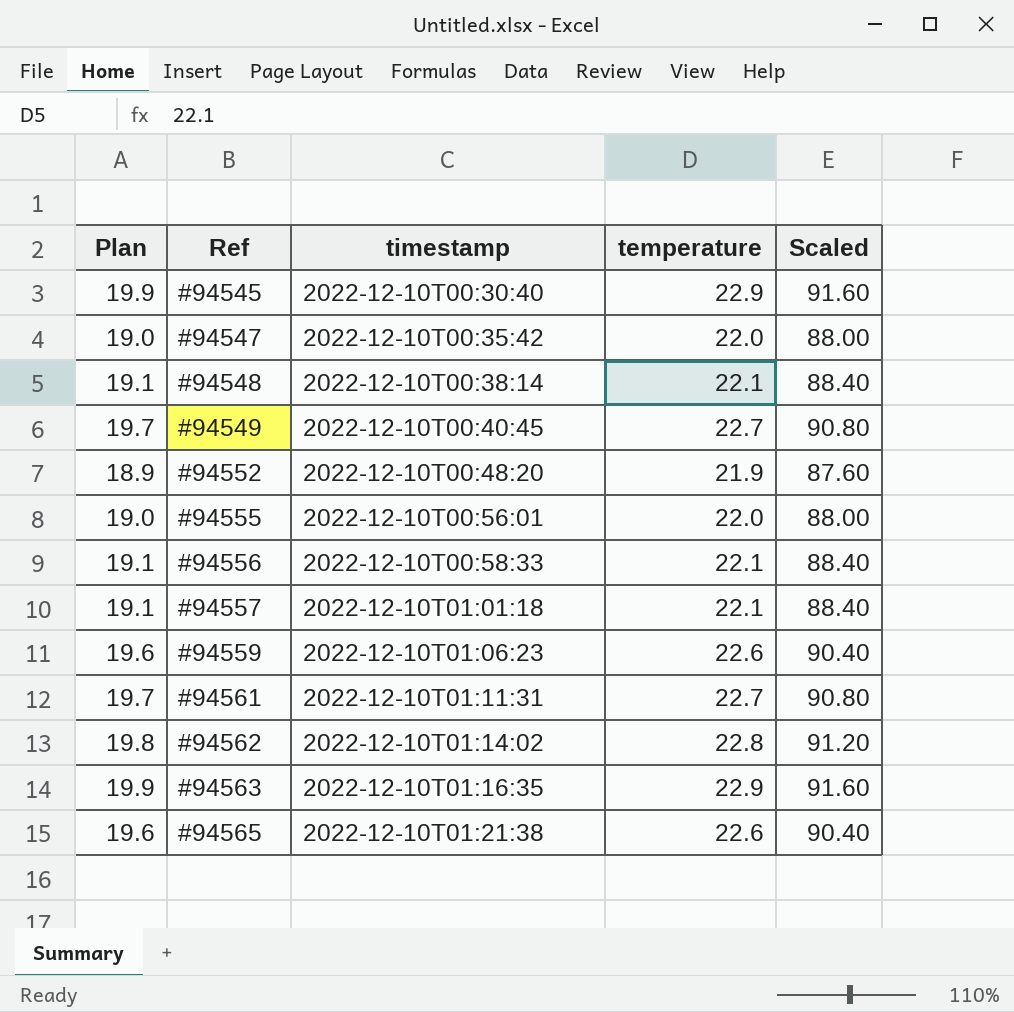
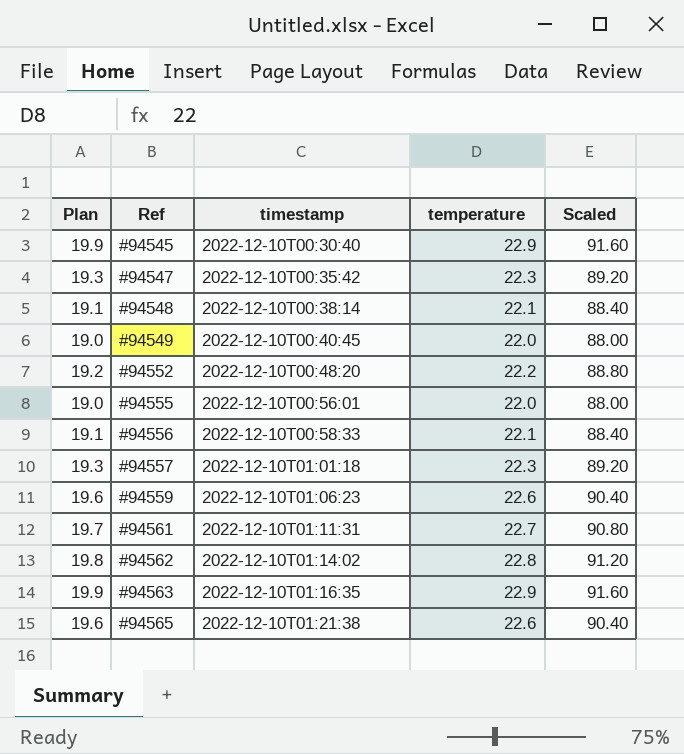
#94547 | Plan: 19.0 -> 19.3
#94547 | temperature: 22.0 -> 22.3
#94547 | Scaled: 88.00 -> 89.20
#94549 | Plan: 19.7 -> 19.0
#94549 | temperature: 22.7 -> 22.0
#94549 | Scaled: 90.80 -> 88.00
#94552 | Plan: 18.9 -> 19.2
#94552 | temperature: 21.9 -> 22.2
#94552 | Scaled: 87.60 -> 88.80
#94557 | Plan: 19.1 -> 19.3
#94557 | temperature: 22.1 -> 22.3
#94557 | Scaled: 88.40 -> 89.20

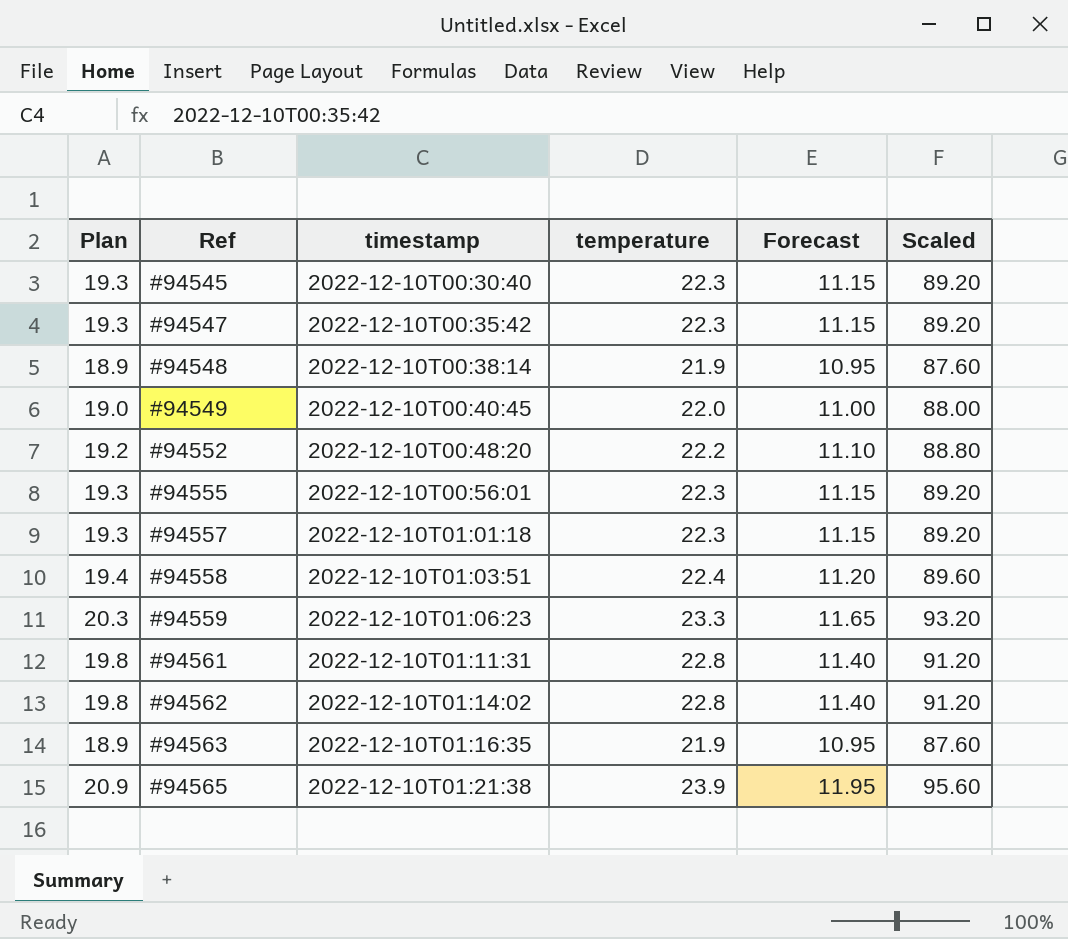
column Forecast | formula: none -> [temperature] * 0.5
row #94556: 19.1 | 2022-12-10T00:58:33 | 22.1 | 88.40 -> none
#94545 | Plan: 19.9 -> 19.3
#94545 | temperature: 22.9 -> 22.3
#94545 | Scaled: 91.60 -> 89.20
#94548 | Plan: 19.1 -> 18.9
#94548 | temperature: 22.1 -> 21.9
#94548 | Scaled: 88.40 -> 87.60
#94555 | Plan: 19.0 -> 19.3
#94555 | temperature: 22.0 -> 22.3
#94555 | Scaled: 88.00 -> 89.20
row #94558: none -> 19.4 | 2022-12-10T01:03:51 | 22.4 | 11.20 | 89.60
#94559 | Plan: 19.6 -> 20.3
#94559 | temperature: 22.6 -> 23.3
#94559 | Scaled: 90.40 -> 93.20
#94561 | Plan: 19.7 -> 19.8
#94561 | temperature: 22.7 -> 22.8
#94561 | Scaled: 90.80 -> 91.20
#94563 | Plan: 19.9 -> 18.9
#94563 | temperature: 22.9 -> 21.9
#94563 | Scaled: 91.60 -> 87.60
#94565 | Plan: 19.6 -> 20.9
#94565 | temperature: 22.6 -> 23.9
#94565 | Scaled: 90.40 -> 95.60

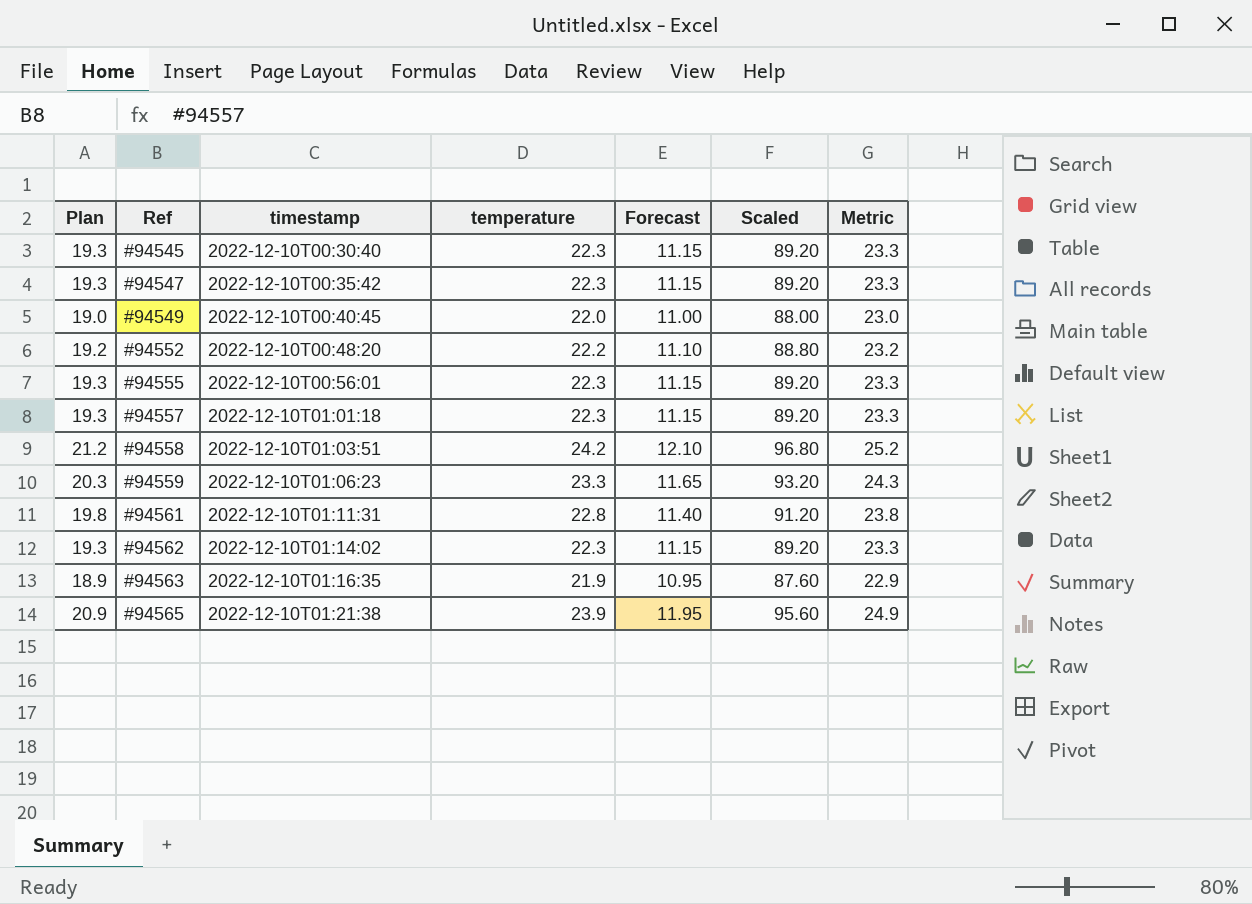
column Metric | formula: none -> [temperature] + 1
row #94548: 18.9 | 2022-12-10T00:38:14 | 21.9 | 10.95 | 87.60 -> none
#94558 | Plan: 19.4 -> 21.2
#94558 | temperature: 22.4 -> 24.2
#94558 | Forecast: 11.20 -> 12.10
#94558 | Scaled: 89.60 -> 96.80
#94562 | Plan: 19.8 -> 19.3
#94562 | temperature: 22.8 -> 22.3
#94562 | Forecast: 11.40 -> 11.15
#94562 | Scaled: 91.20 -> 89.20

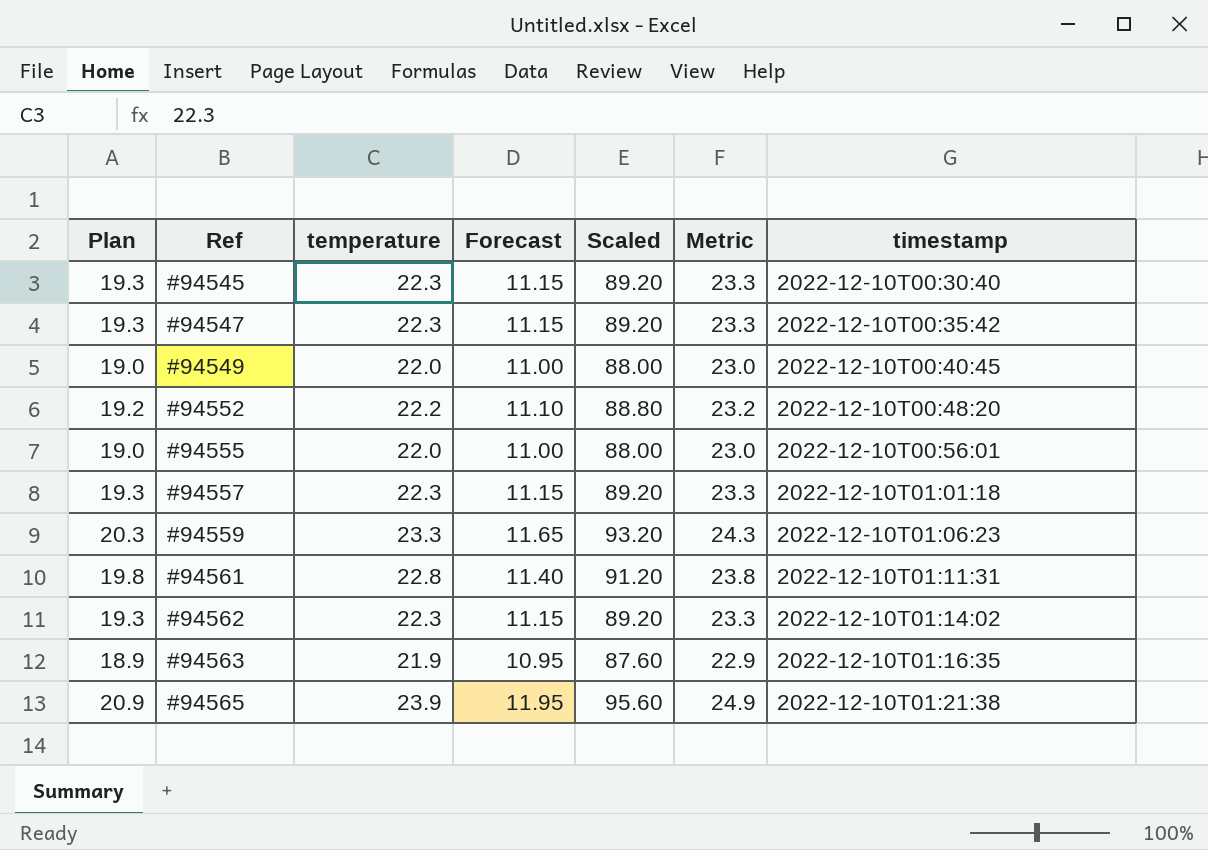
column timestamp | position: 3 -> 7
row #94558: 21.2 | 2022-12-10T01:03:51 | 24.2 | 12.10 | 96.80 | 25.2 -> none
#94555 | Plan: 19.3 -> 19.0
#94555 | temperature: 22.3 -> 22.0
#94555 | Forecast: 11.15 -> 11.00
#94555 | Scaled: 89.20 -> 88.00
#94555 | Metric: 23.3 -> 23.0

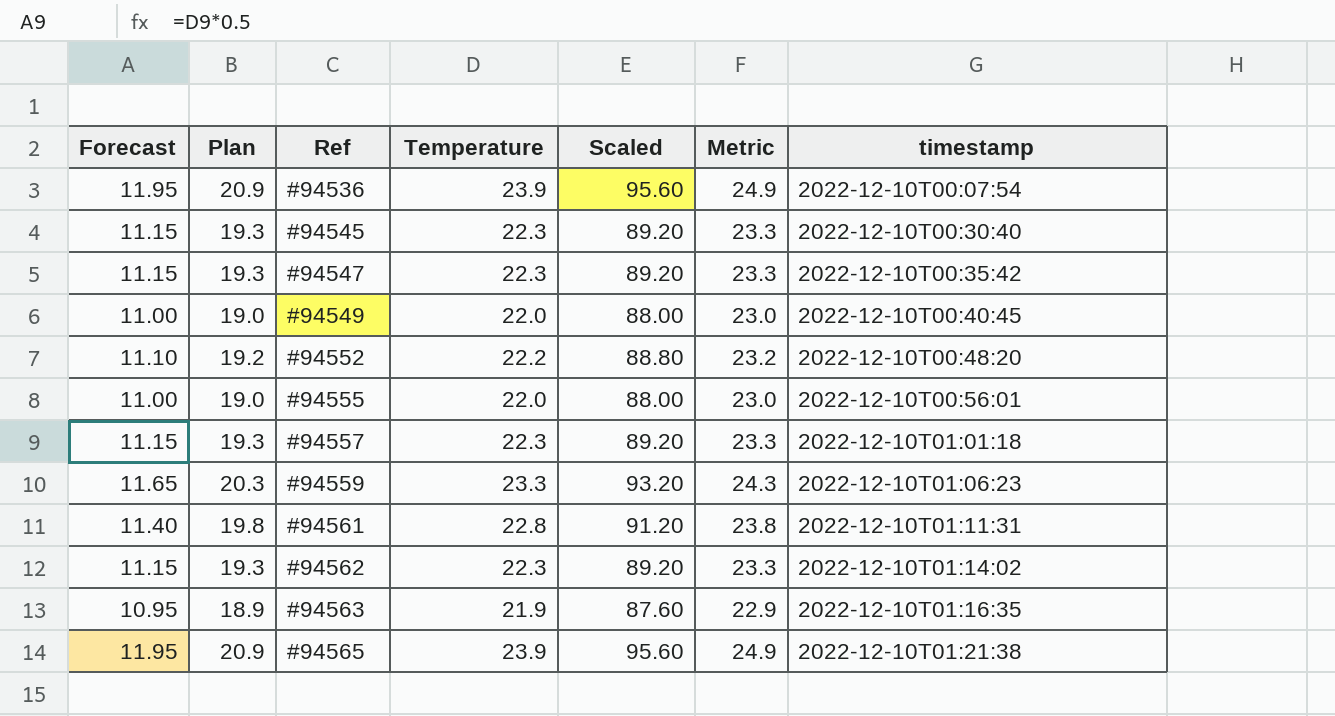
column Forecast | position: 4 -> 1
column name: temperature -> Temperature
row #94536: none -> 11.95 | 20.9 | 23.9 | 95.60 | 24.9 | 2022-12-10T00:07:54

